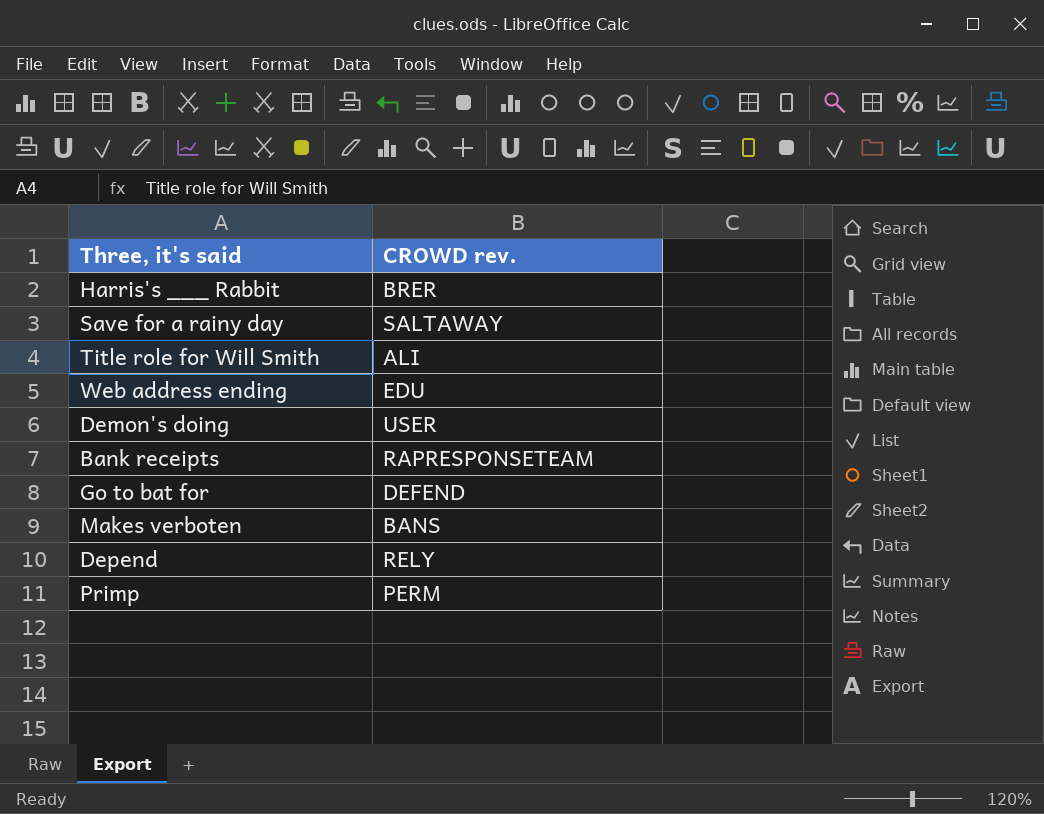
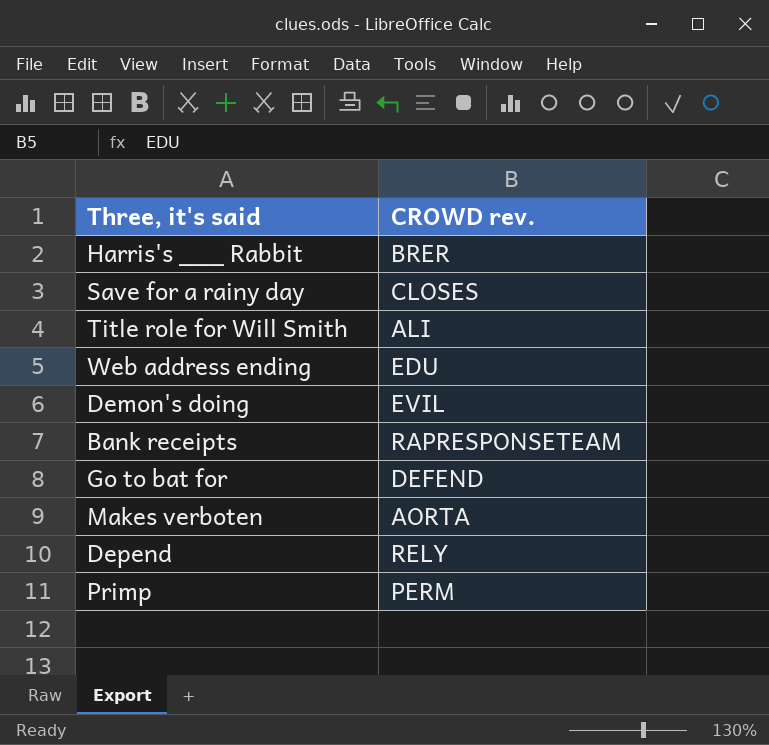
Save for a rainy day | CROWD rev.: SALTAWAY -> CLOSES
Demon's doing | CROWD rev.: USER -> EVIL
Makes verboten | CROWD rev.: BANS -> AORTA

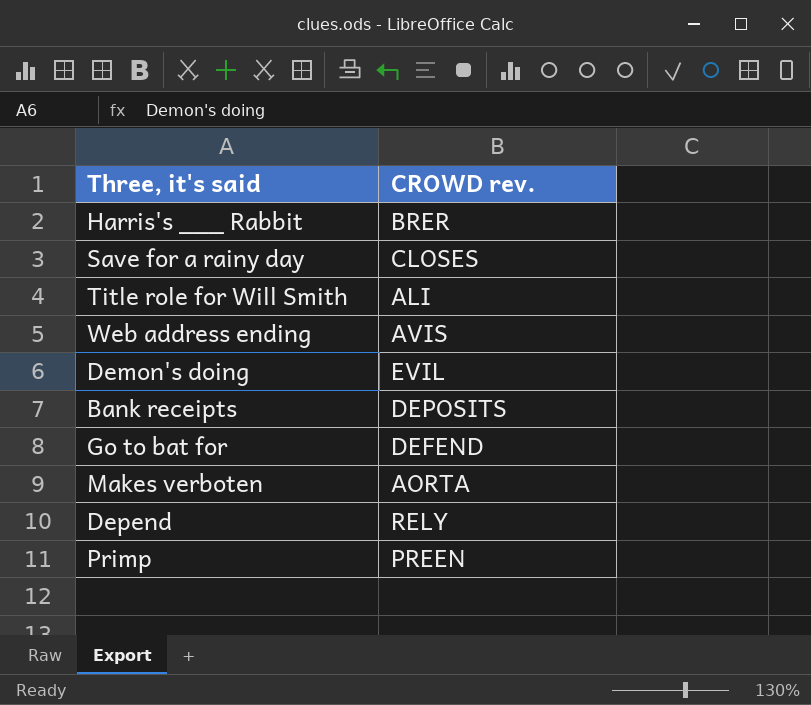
Web address ending | CROWD rev.: EDU -> AVIS
Bank receipts | CROWD rev.: RAPRESPONSETEAM -> DEPOSITS
Primp | CROWD rev.: PERM -> PREEN

